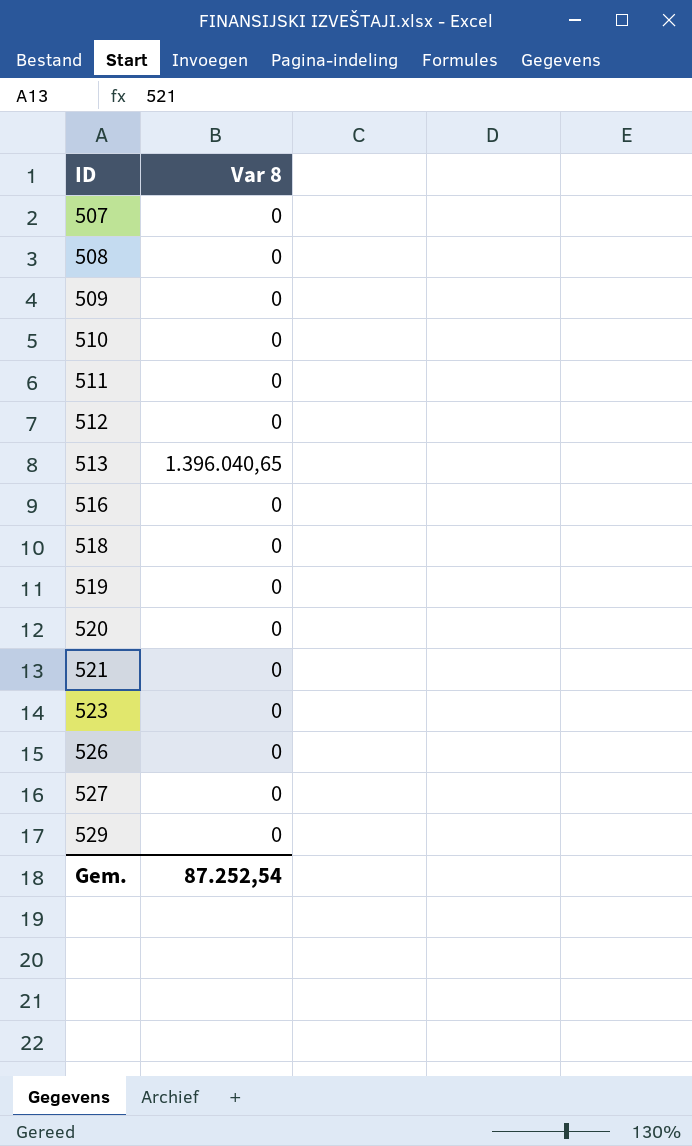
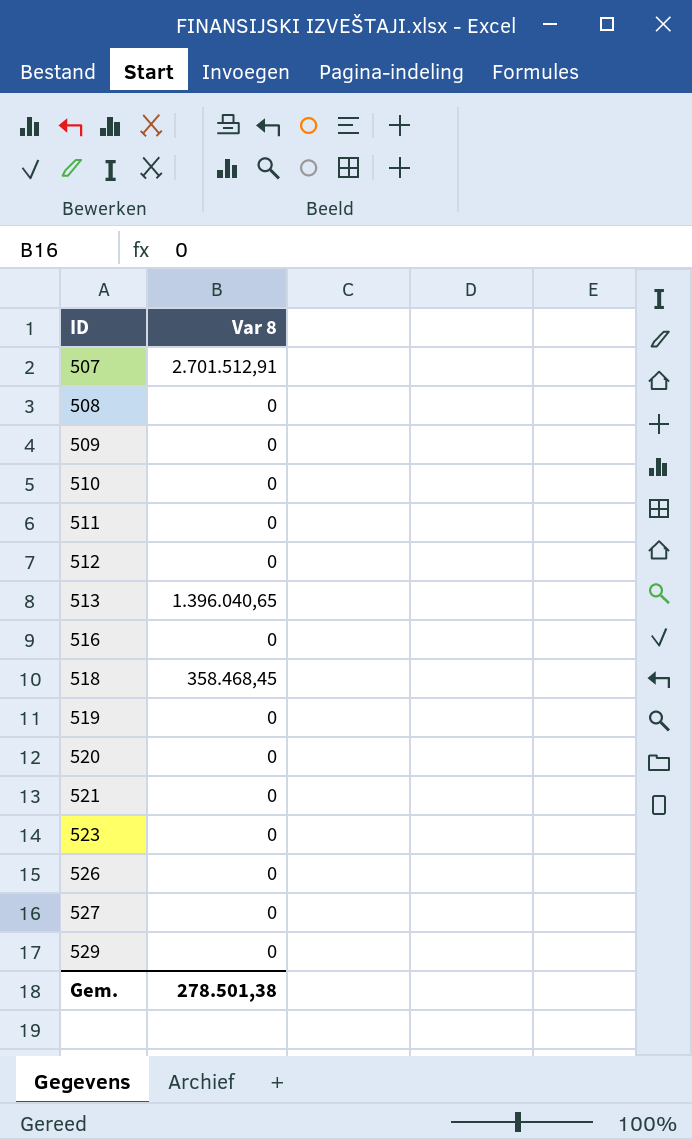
507 | Var 8: 0 -> 2.701.512,91
518 | Var 8: 0 -> 358.468,45
Gem. | Var 8: 87.252,54 -> 278.501,38

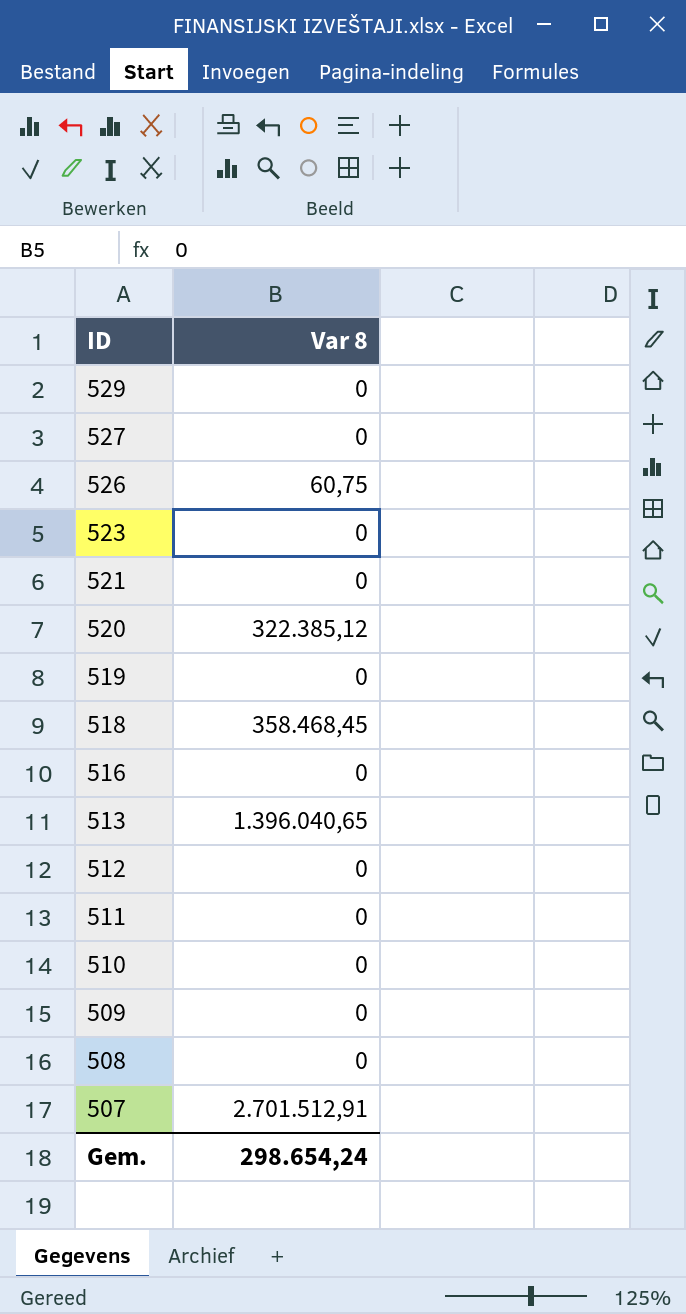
row order: ID ascending -> ID descending
526 | Var 8: 0 -> 60,75
520 | Var 8: 0 -> 322.385,12
Gem. | Var 8: 278.501,38 -> 298.654,24

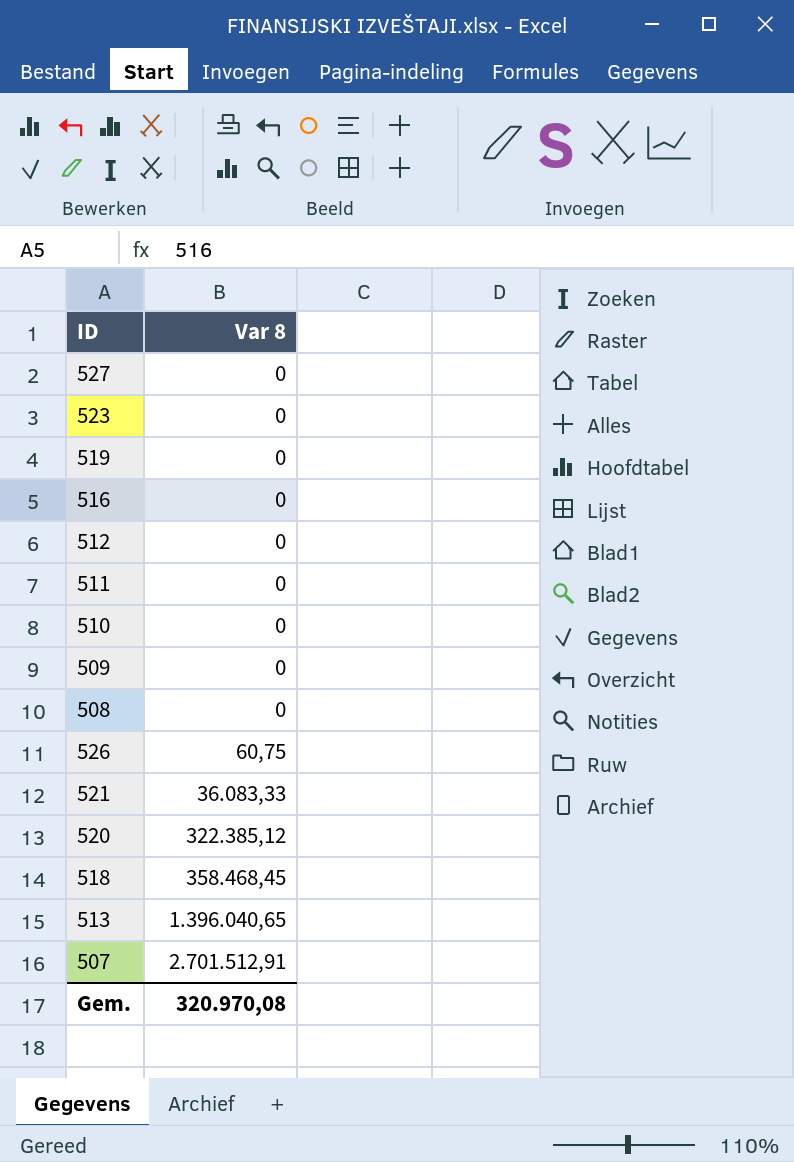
row order: ID descending -> Var 8 ascending
row 529: 0 -> none
521 | Var 8: 0 -> 36.083,33
Gem. | Var 8: 298.654,24 -> 320.970,08

